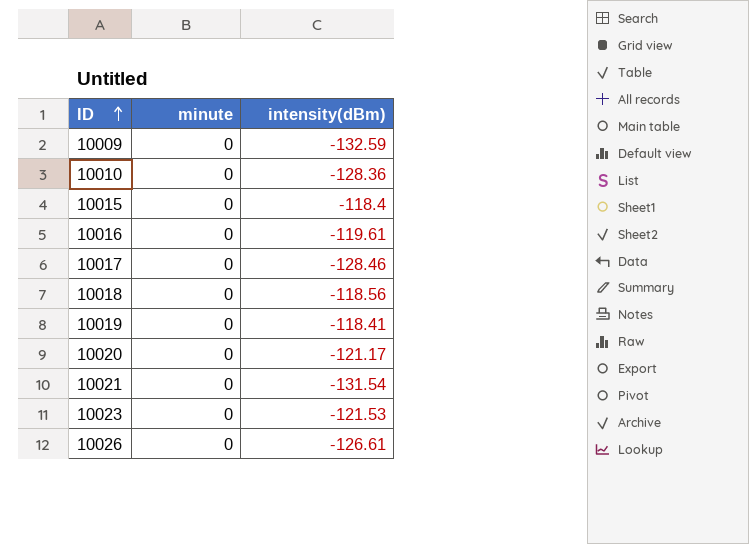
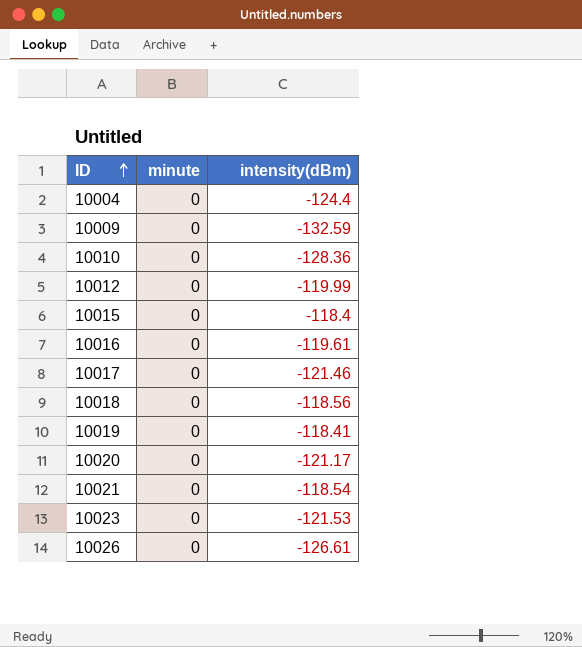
row 10004: none -> 0 | -124.4
row 10012: none -> 0 | -119.99
10017 | intensity(dBm): -128.46 -> -121.46
10021 | intensity(dBm): -131.54 -> -118.54

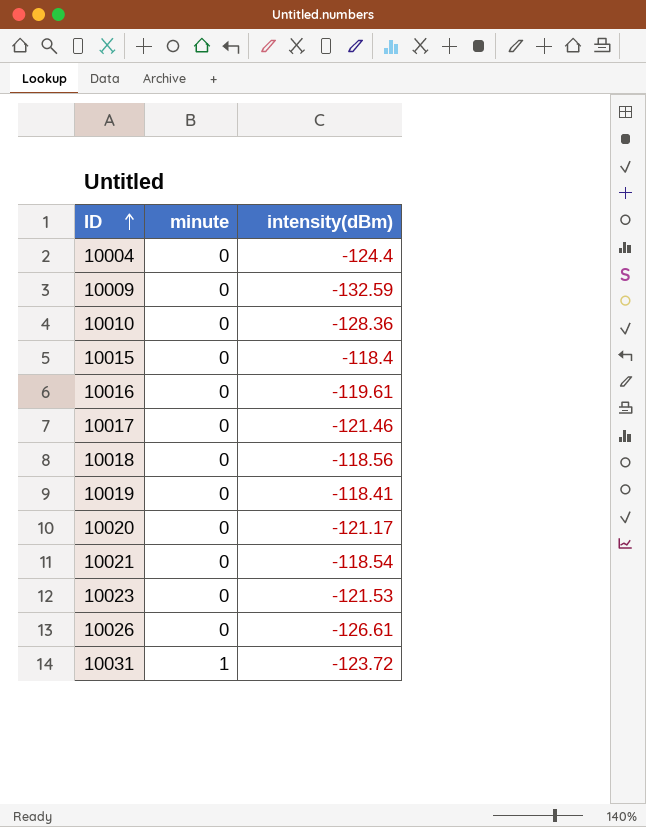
row 10012: 0 | -119.99 -> none
row 10031: none -> 1 | -123.72

